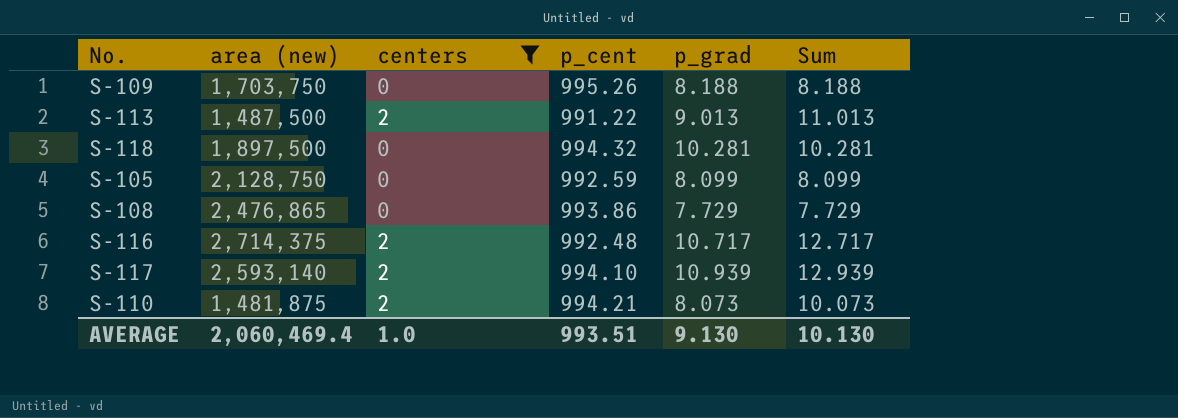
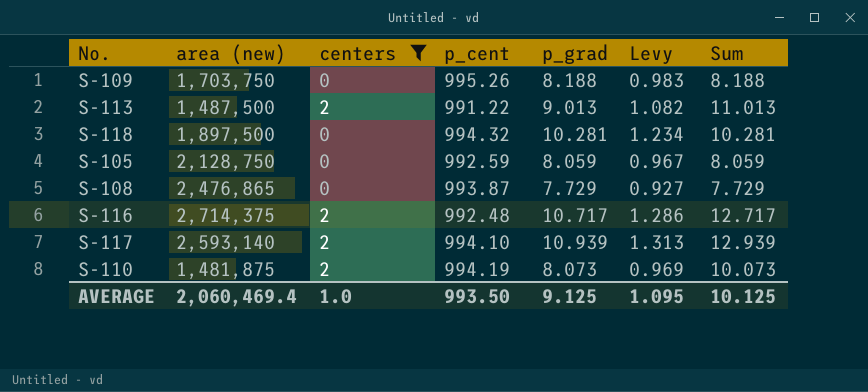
column Levy | formula: none -> [p_grad] * 0.12
S-105 | p_grad: 8.099 -> 8.059
S-105 | Sum: 8.099 -> 8.059
S-108 | p_cent: 993.86 -> 993.87
S-110 | p_cent: 994.21 -> 994.19
AVERAGE | p_cent: 993.51 -> 993.50
AVERAGE | p_grad: 9.130 -> 9.125
AVERAGE | Sum: 10.130 -> 10.125

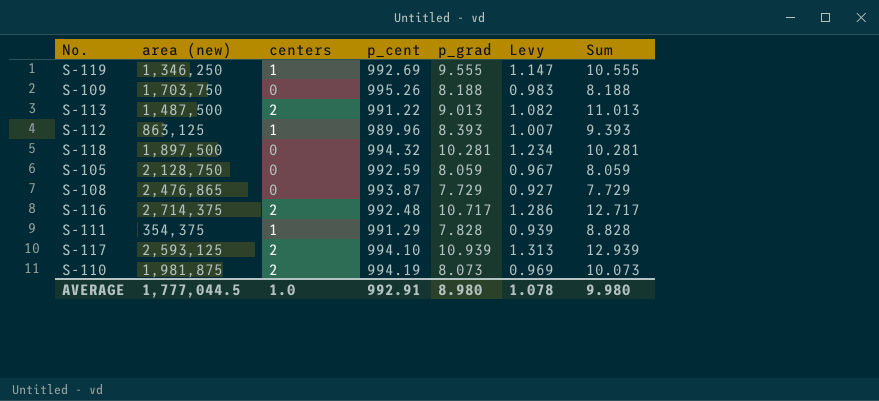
filter: centers != 1 -> none
S-117 | area (new): 2,593,140 -> 2,593,125
S-110 | area (new): 1,481,875 -> 1,981,875
AVERAGE | area (new): 2,060,469.4 -> 1,777,044.5
AVERAGE | p_cent: 993.50 -> 992.91
AVERAGE | p_grad: 9.125 -> 8.980
AVERAGE | Levy: 1.095 -> 1.078
AVERAGE | Sum: 10.125 -> 9.980

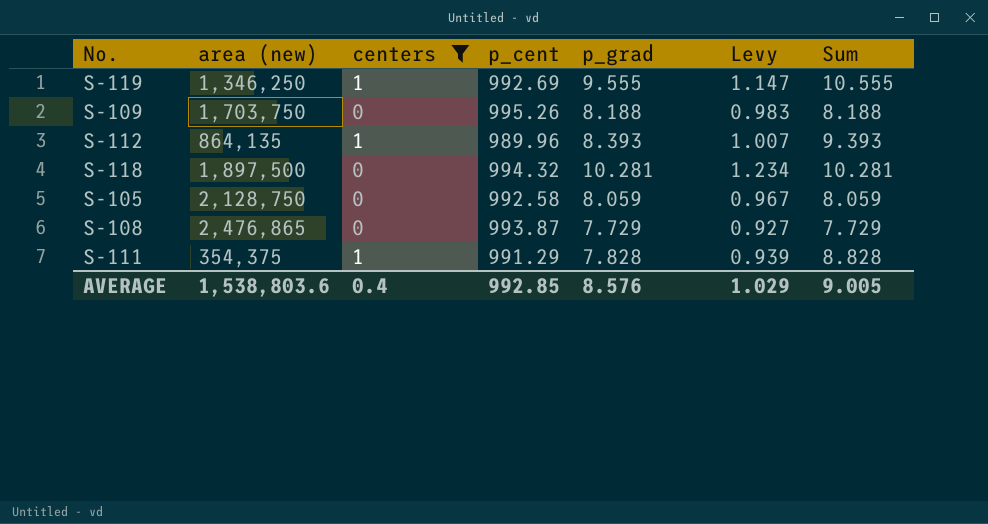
filter: none -> centers != 2
S-112 | area (new): 863,125 -> 864,135
S-105 | p_cent: 992.59 -> 992.58
AVERAGE | area (new): 1,777,044.5 -> 1,538,803.6
AVERAGE | centers: 1.0 -> 0.4
AVERAGE | p_cent: 992.91 -> 992.85
AVERAGE | p_grad: 8.980 -> 8.576
AVERAGE | Levy: 1.078 -> 1.029
AVERAGE | Sum: 9.980 -> 9.005

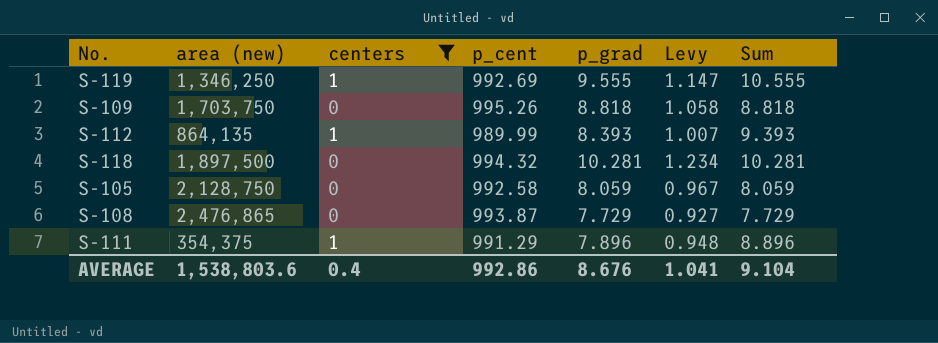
S-109 | p_grad: 8.188 -> 8.818
S-109 | Levy: 0.983 -> 1.058
S-109 | Sum: 8.188 -> 8.818
S-112 | p_cent: 989.96 -> 989.99
S-111 | p_grad: 7.828 -> 7.896
S-111 | Levy: 0.939 -> 0.948
S-111 | Sum: 8.828 -> 8.896
AVERAGE | p_cent: 992.85 -> 992.86
AVERAGE | p_grad: 8.576 -> 8.676
AVERAGE | Levy: 1.029 -> 1.041
AVERAGE | Sum: 9.005 -> 9.104

